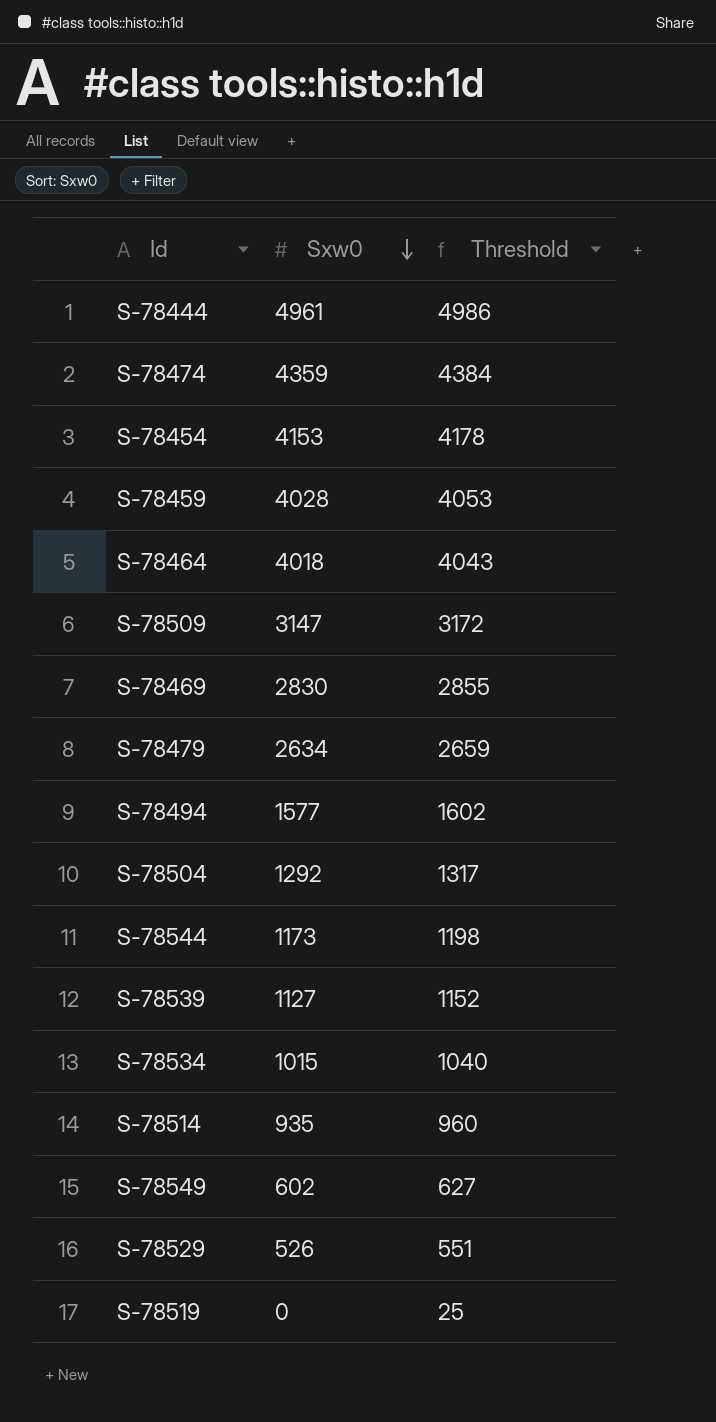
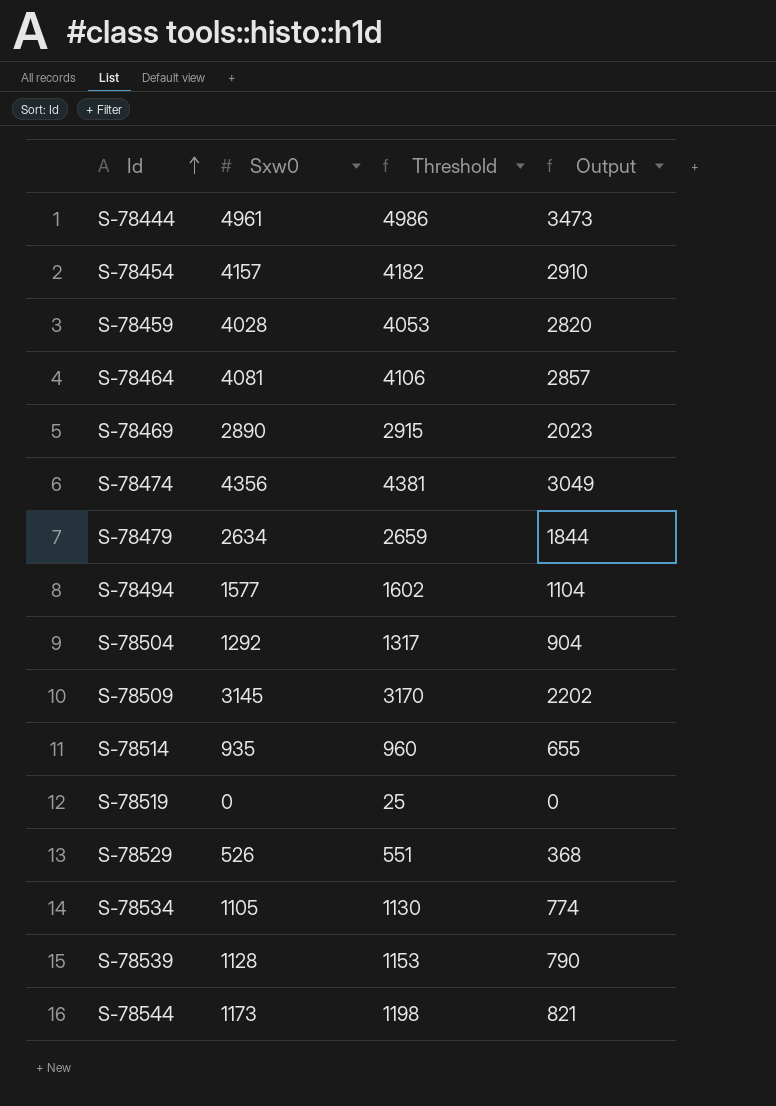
row order: Sxw0 descending -> Id ascending
column Output | formula: none -> [Sxw0] * 0.7
row S-78549: 602 | 627 -> none
S-78454 | Sxw0: 4153 -> 4157
S-78454 | Threshold: 4178 -> 4182
S-78464 | Sxw0: 4018 -> 4081
S-78464 | Threshold: 4043 -> 4106
S-78469 | Sxw0: 2830 -> 2890
S-78469 | Threshold: 2855 -> 2915
S-78474 | Sxw0: 4359 -> 4356
S-78474 | Threshold: 4384 -> 4381
S-78509 | Sxw0: 3147 -> 3145
S-78509 | Threshold: 3172 -> 3170
S-78534 | Sxw0: 1015 -> 1105
S-78534 | Threshold: 1040 -> 1130
S-78539 | Sxw0: 1127 -> 1128
S-78539 | Threshold: 1152 -> 1153

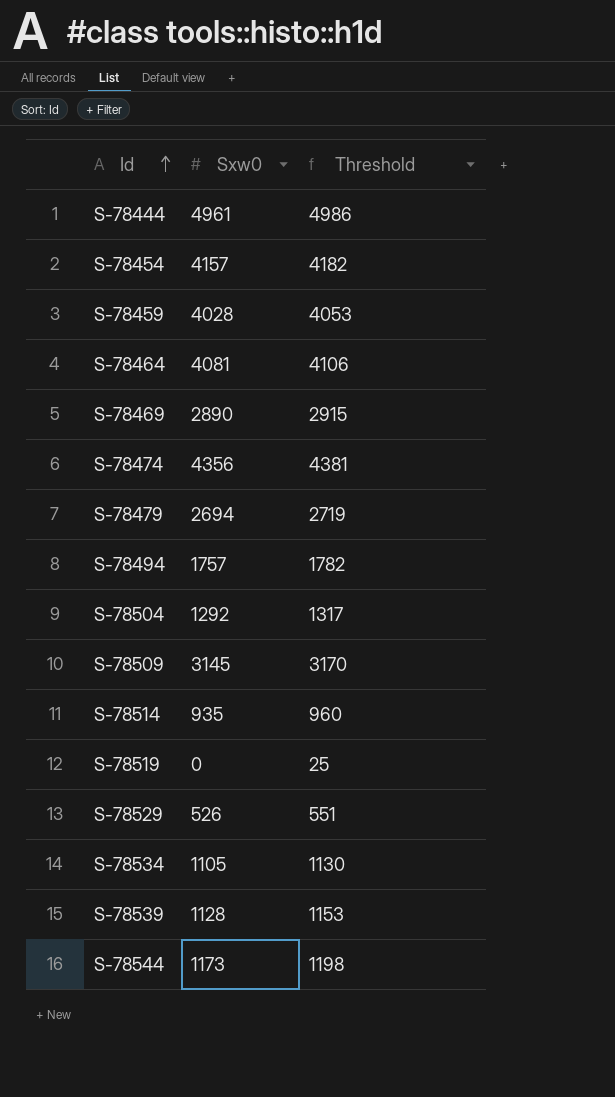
column Output | formula: [Sxw0] * 0.7 -> none
S-78479 | Sxw0: 2634 -> 2694
S-78479 | Threshold: 2659 -> 2719
S-78494 | Sxw0: 1577 -> 1757
S-78494 | Threshold: 1602 -> 1782

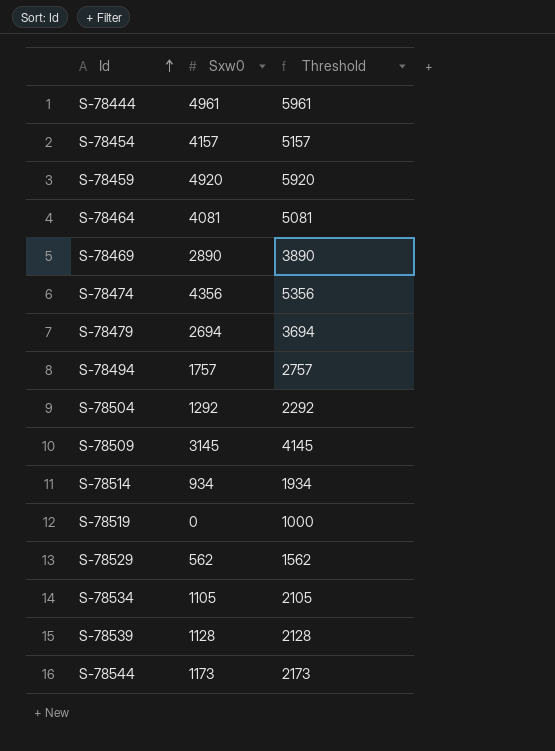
column Threshold | formula: [Sxw0] + 25 -> [Sxw0] + 1000
S-78459 | Sxw0: 4028 -> 4920
S-78514 | Sxw0: 935 -> 934
S-78529 | Sxw0: 526 -> 562

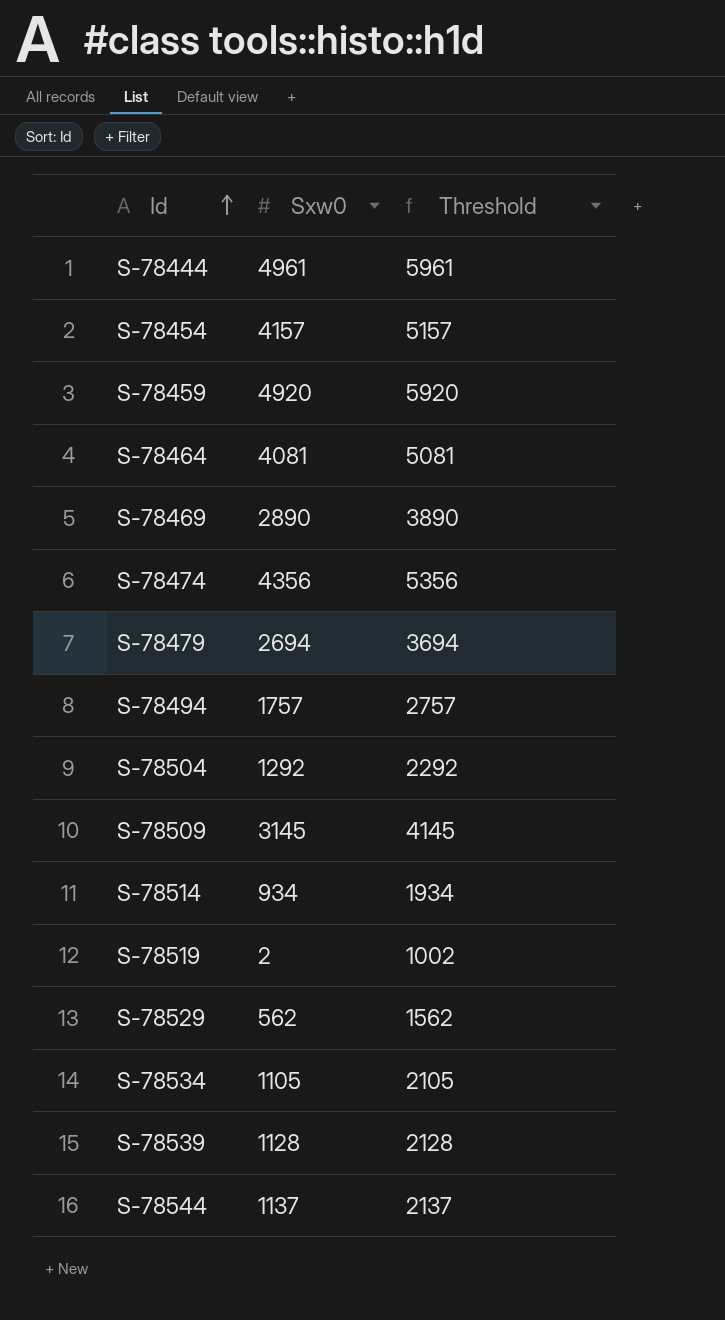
S-78519 | Sxw0: 0 -> 2
S-78519 | Threshold: 1000 -> 1002
S-78544 | Sxw0: 1173 -> 1137
S-78544 | Threshold: 2173 -> 2137

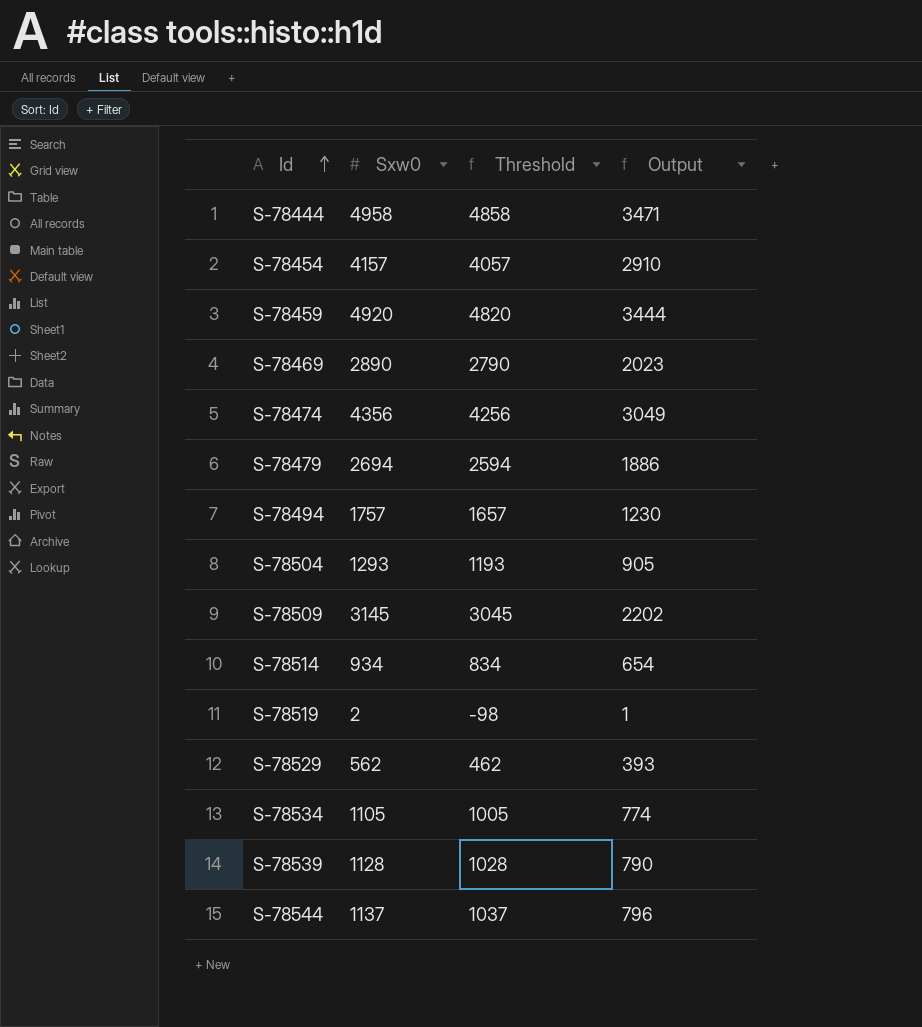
column Threshold | formula: [Sxw0] + 1000 -> [Sxw0] - 100
column Output | formula: none -> [Sxw0] * 0.7
row S-78464: 4081 | 5081 -> none
S-78444 | Sxw0: 4961 -> 4958
S-78504 | Sxw0: 1292 -> 1293

